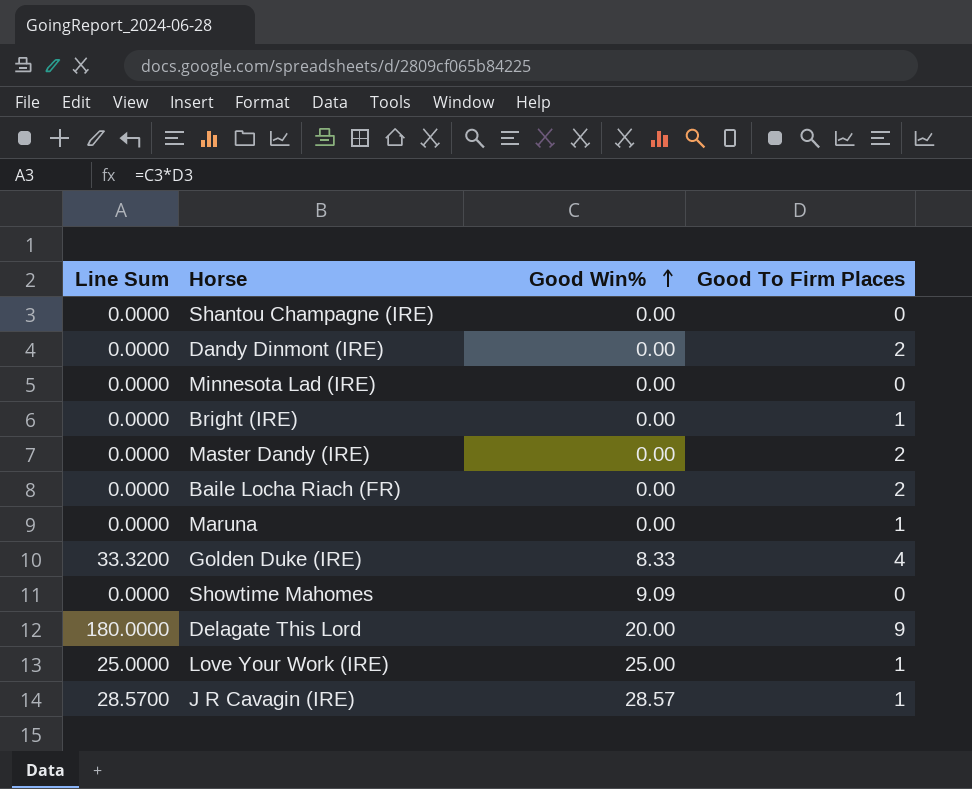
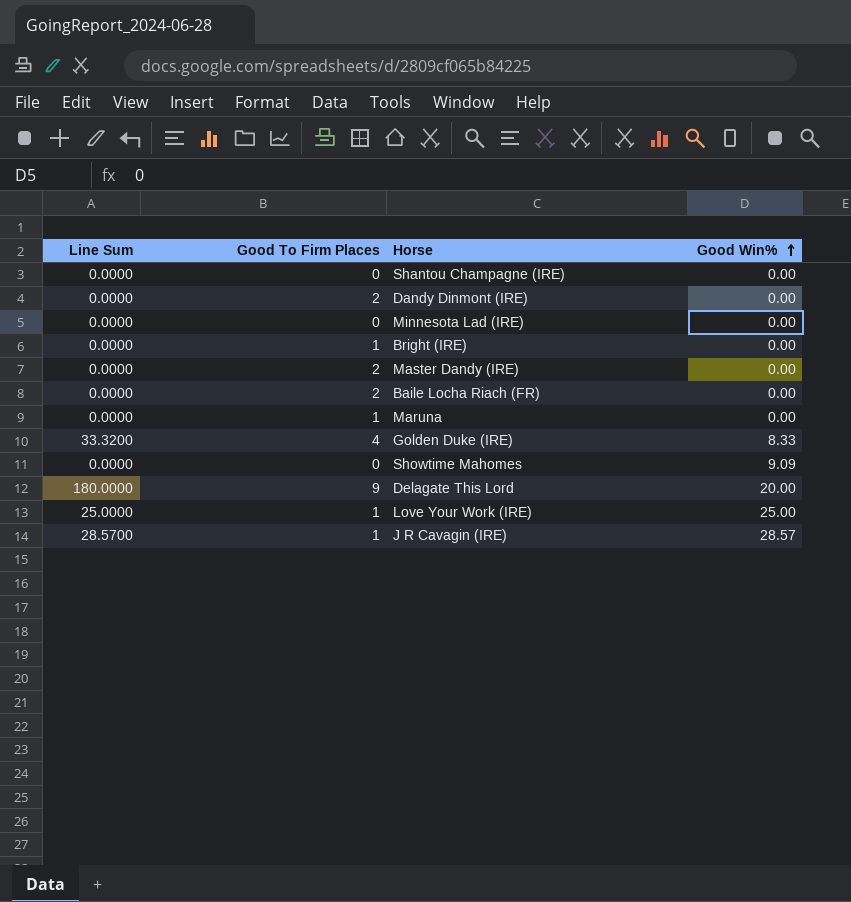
column Good To Firm Places | position: 4 -> 2

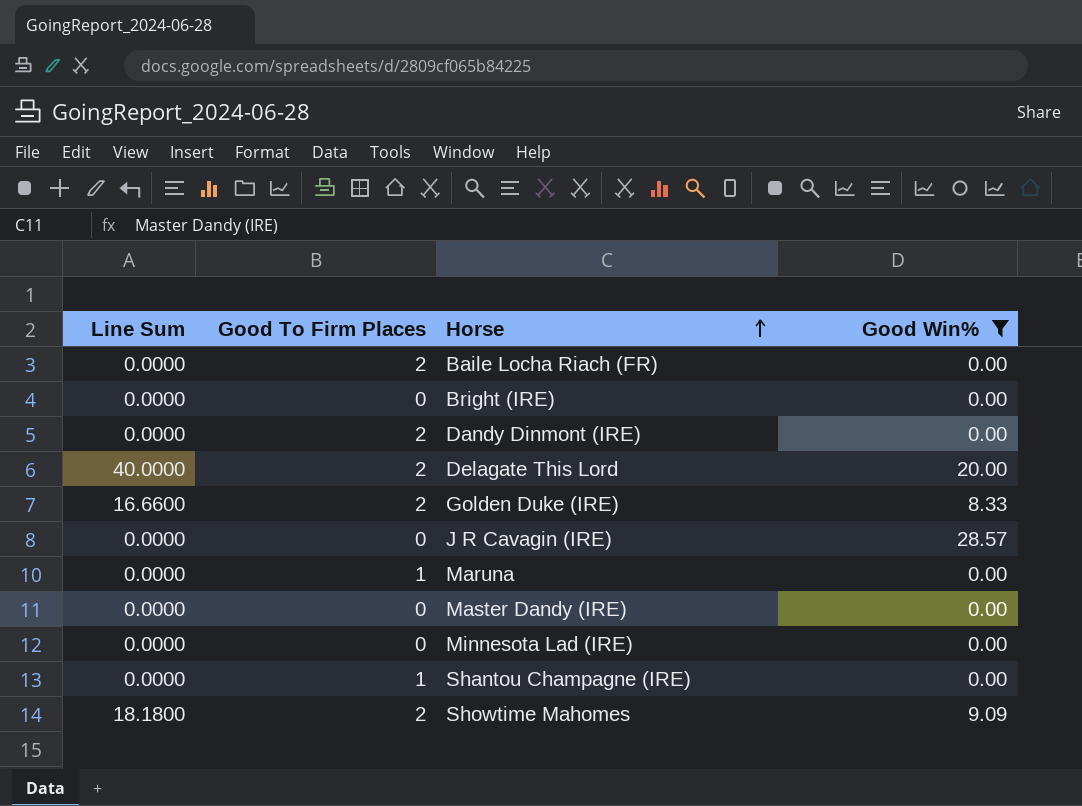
filter: none -> Good Win% != 25.00
row order: Good Win% ascending -> Horse ascending
Bright (IRE) | Good To Firm Places: 1 -> 0
Delagate This Lord | Line Sum: 180.0000 -> 40.0000
Delagate This Lord | Good To Firm Places: 9 -> 2
Golden Duke (IRE) | Line Sum: 33.3200 -> 16.6600
Golden Duke (IRE) | Good To Firm Places: 4 -> 2
J R Cavagin (IRE) | Line Sum: 28.5700 -> 0.0000
J R Cavagin (IRE) | Good To Firm Places: 1 -> 0
Master Dandy (IRE) | Good To Firm Places: 2 -> 0
Shantou Champagne (IRE) | Good To Firm Places: 0 -> 1
Showtime Mahomes | Line Sum: 0.0000 -> 18.1800
Showtime Mahomes | Good To Firm Places: 0 -> 2

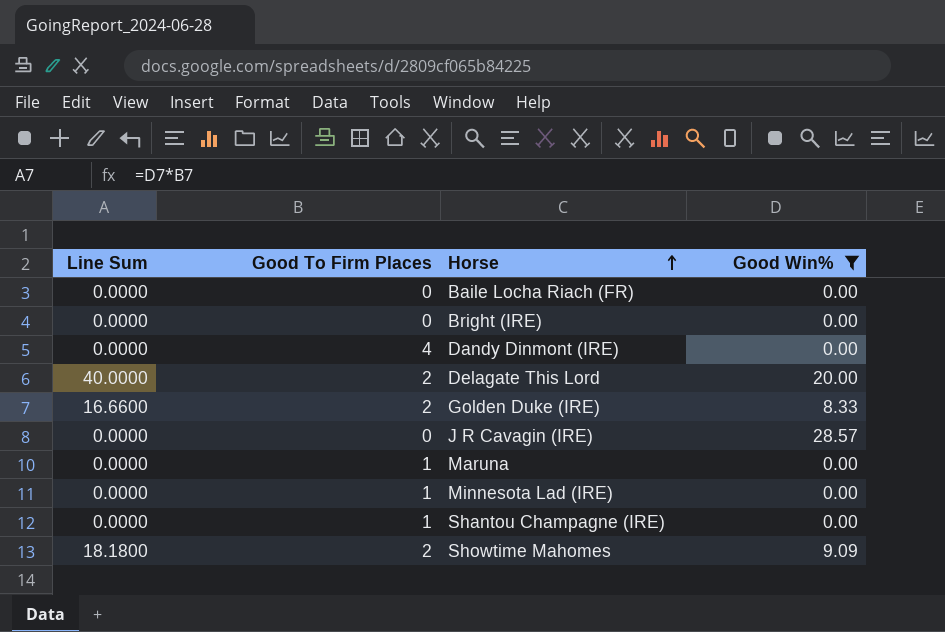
row Master Dandy (IRE): 0.0000 | 0 | 0.00 -> none
Baile Locha Riach (FR) | Good To Firm Places: 2 -> 0
Dandy Dinmont (IRE) | Good To Firm Places: 2 -> 4
Minnesota Lad (IRE) | Good To Firm Places: 0 -> 1

